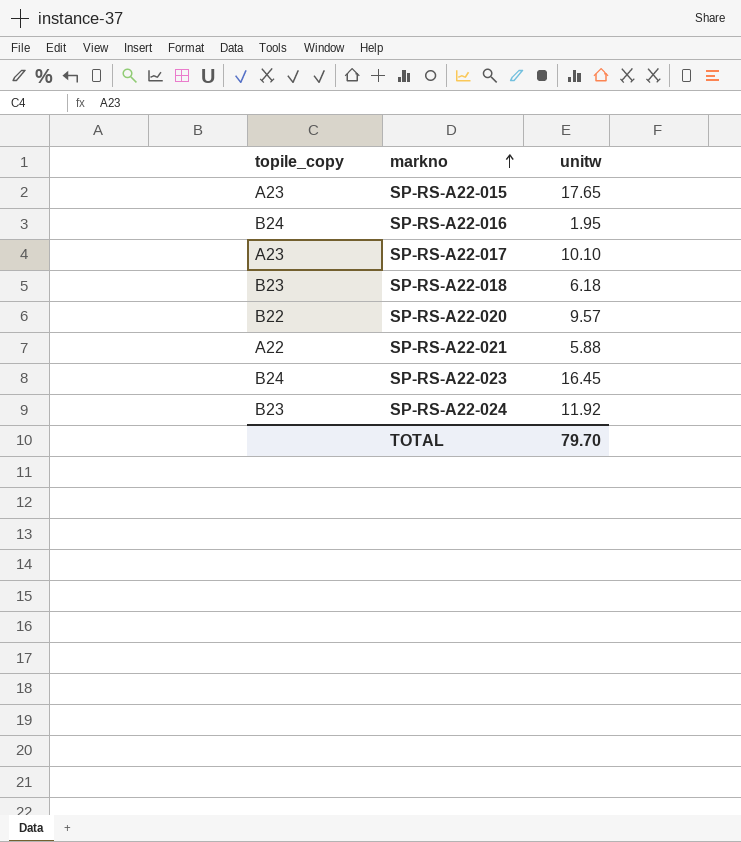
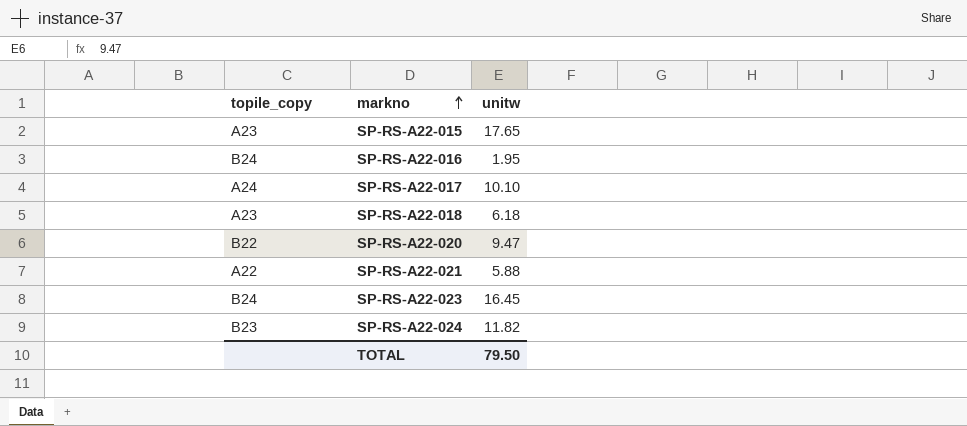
SP-RS-A22-017 | topile_copy: A23 -> A24
SP-RS-A22-018 | topile_copy: B23 -> A23
SP-RS-A22-020 | unitw: 9.57 -> 9.47
SP-RS-A22-024 | unitw: 11.92 -> 11.82
TOTAL | unitw: 79.70 -> 79.50

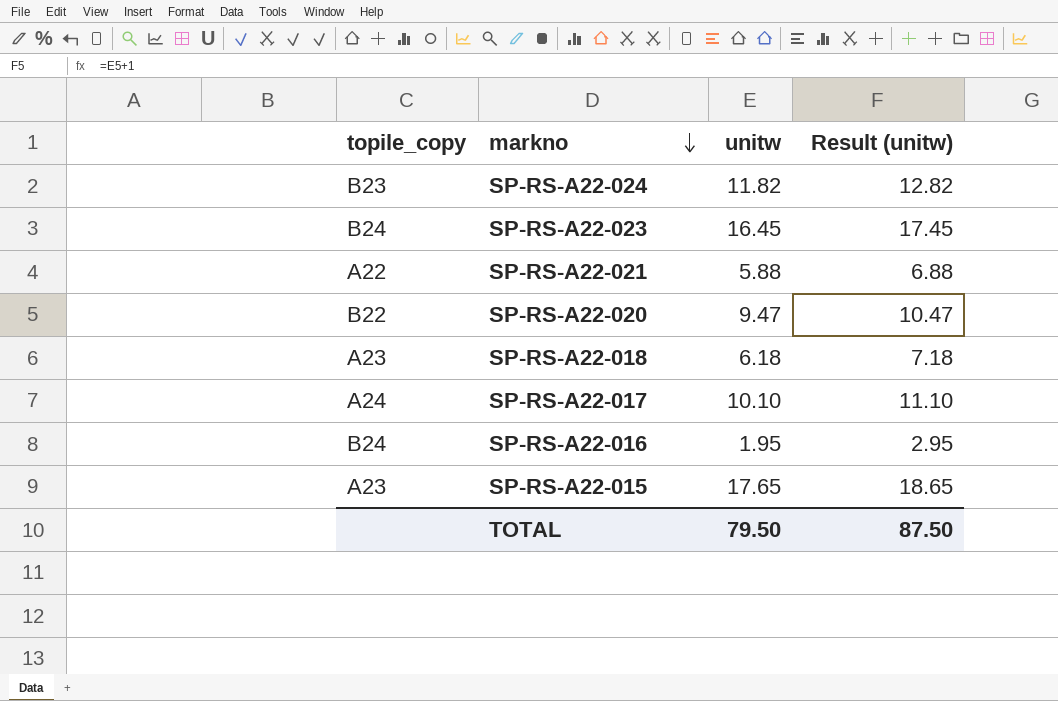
row order: markno ascending -> markno descending
column Result (unitw) | formula: none -> [unitw] + 1

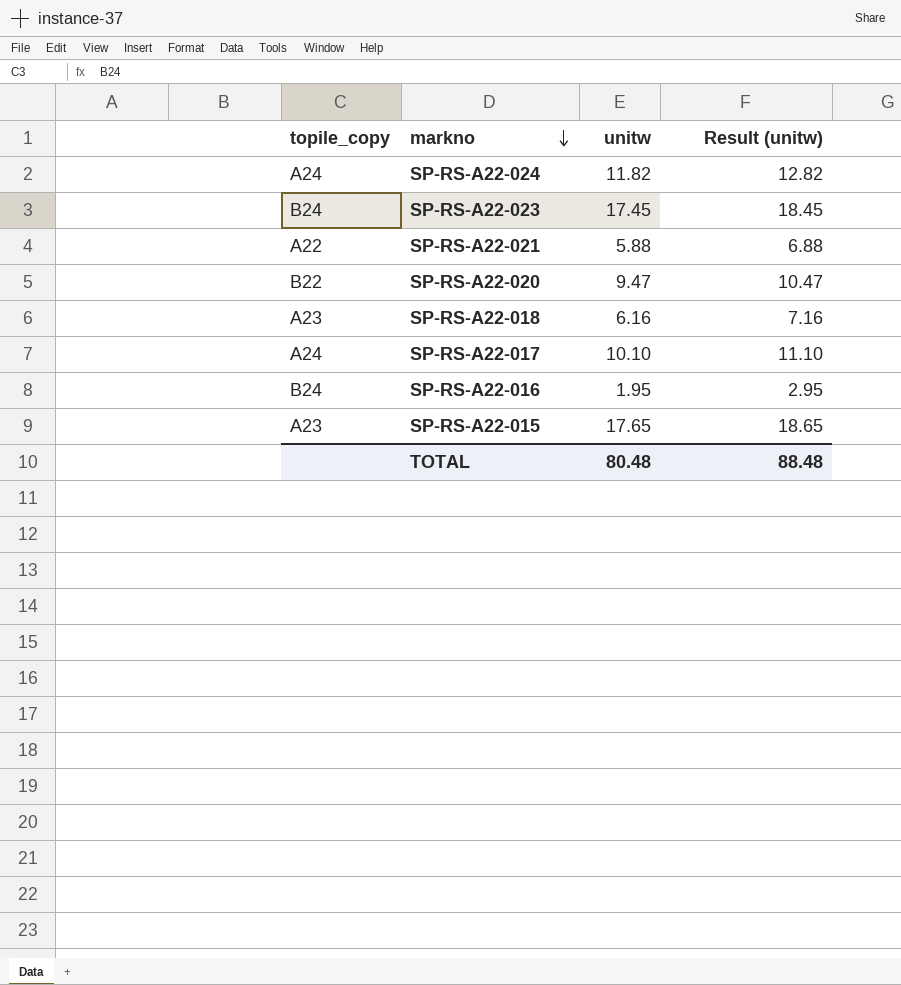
SP-RS-A22-024 | topile_copy: B23 -> A24
SP-RS-A22-023 | unitw: 16.45 -> 17.45
SP-RS-A22-023 | Result (unitw): 17.45 -> 18.45
SP-RS-A22-018 | unitw: 6.18 -> 6.16
SP-RS-A22-018 | Result (unitw): 7.18 -> 7.16
TOTAL | unitw: 79.50 -> 80.48
TOTAL | Result (unitw): 87.50 -> 88.48

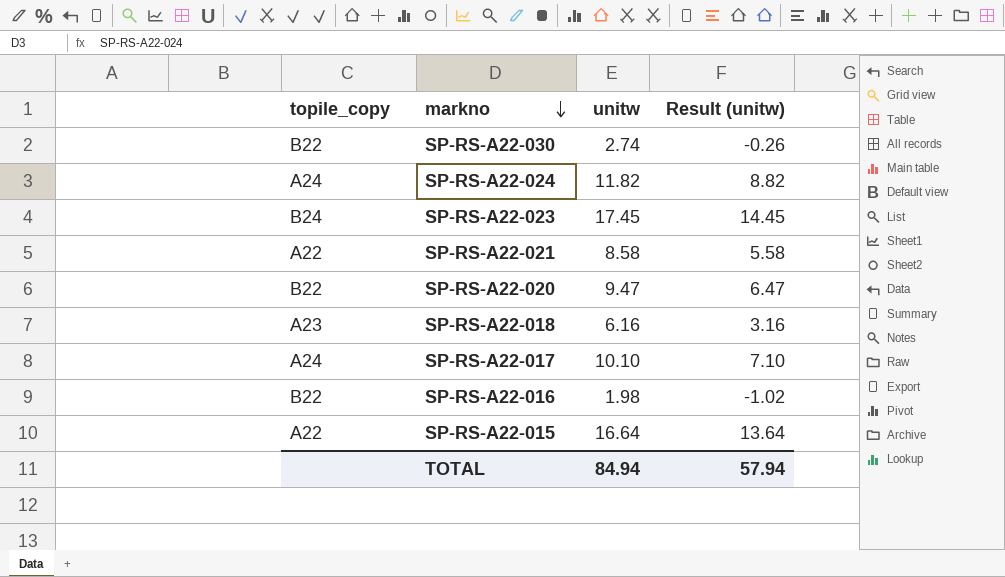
column Result (unitw) | formula: [unitw] + 1 -> [unitw] - 3
row SP-RS-A22-030: none -> B22 | 2.74 | -0.26
SP-RS-A22-021 | unitw: 5.88 -> 8.58
SP-RS-A22-016 | topile_copy: B24 -> B22
SP-RS-A22-016 | unitw: 1.95 -> 1.98
SP-RS-A22-015 | topile_copy: A23 -> A22
SP-RS-A22-015 | unitw: 17.65 -> 16.64
TOTAL | unitw: 80.48 -> 84.94
TOTAL | Result (unitw): 88.48 -> 57.94

